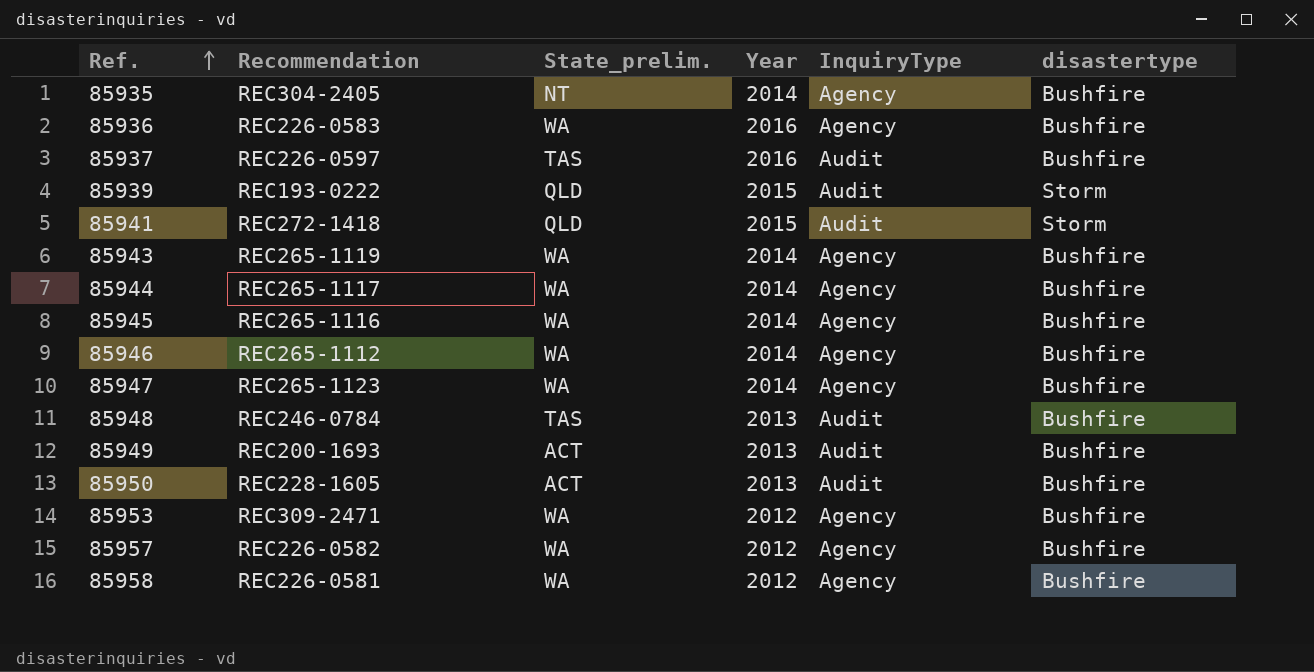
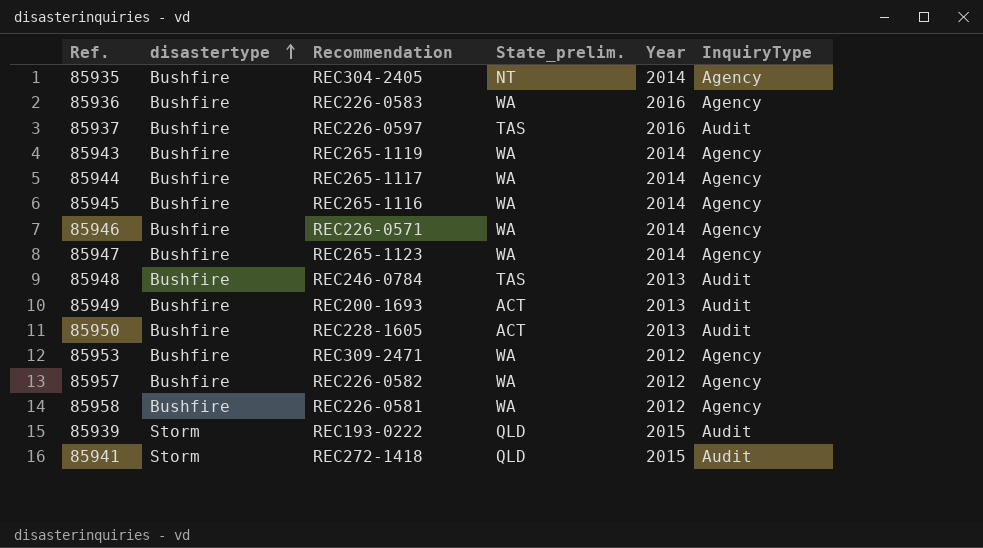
row order: Ref. ascending -> disastertype ascending
column disastertype | position: 6 -> 2
85946 | Recommendation: REC265-1112 -> REC226-0571

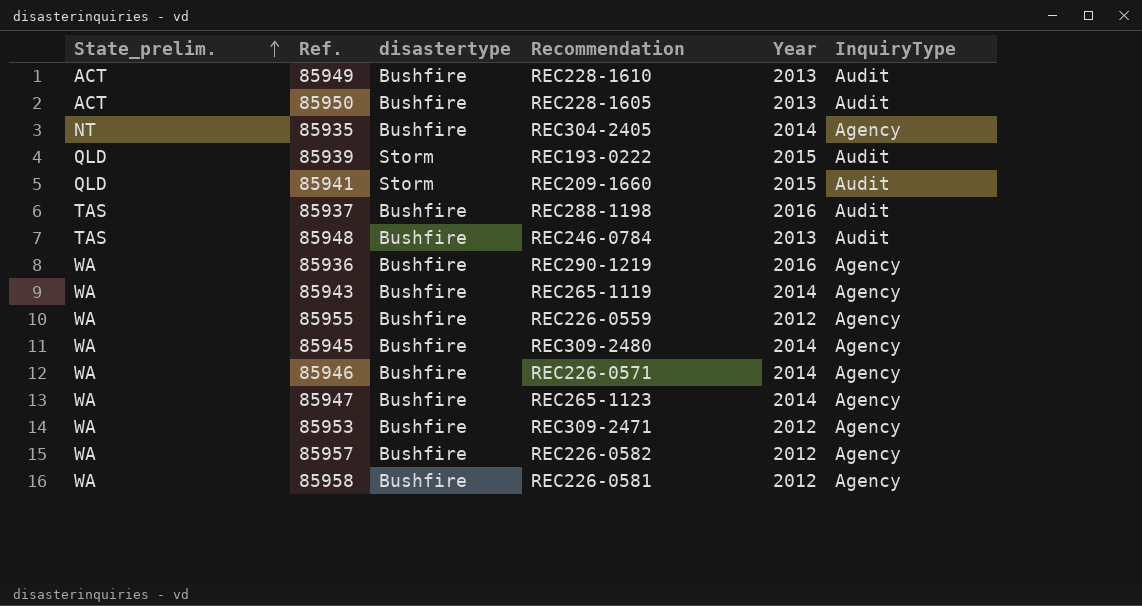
row order: disastertype ascending -> State_prelim. ascending
column State_prelim. | position: 4 -> 1
row 85944: Bushfire | REC265-1117 | WA | 2014 | Agency -> none
85949 | Recommendation: REC200-1693 -> REC228-1610
85941 | Recommendation: REC272-1418 -> REC209-1660
85937 | Recommendation: REC226-0597 -> REC288-1198
85936 | Recommendation: REC226-0583 -> REC290-1219
row 85955: none -> WA | Bushfire | REC226-0559 | 2012 | Agency
85945 | Recommendation: REC265-1116 -> REC309-2480

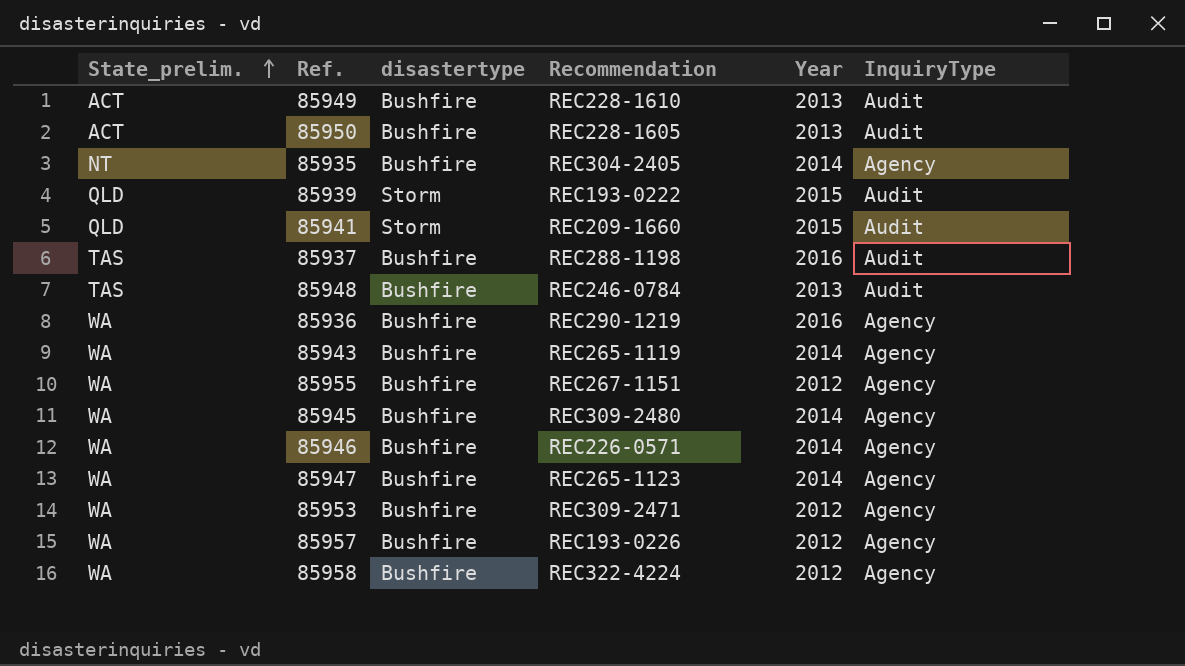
85955 | Recommendation: REC226-0559 -> REC267-1151
85957 | Recommendation: REC226-0582 -> REC193-0226
85958 | Recommendation: REC226-0581 -> REC322-4224

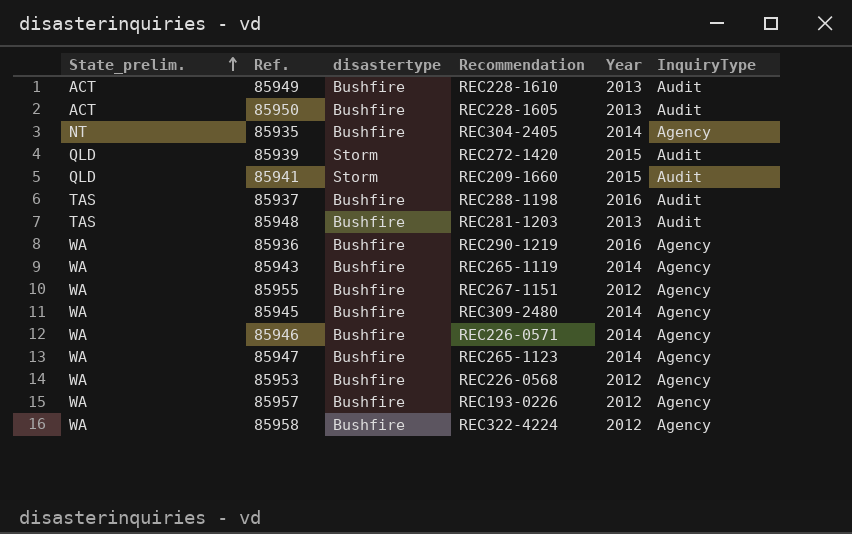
85939 | Recommendation: REC193-0222 -> REC272-1420
85948 | Recommendation: REC246-0784 -> REC281-1203
85953 | Recommendation: REC309-2471 -> REC226-0568

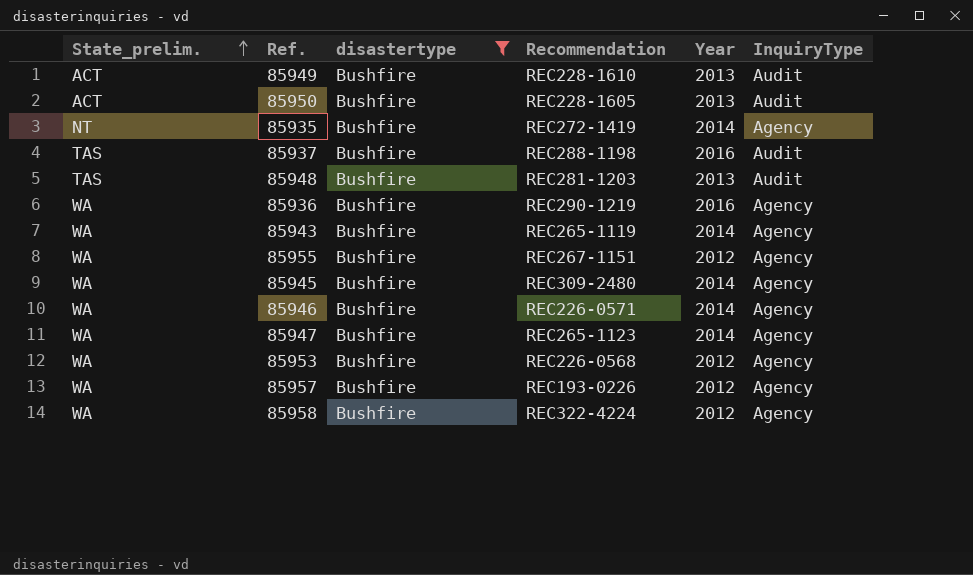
filter: none -> disastertype = Bushfire
85935 | Recommendation: REC304-2405 -> REC272-1419

